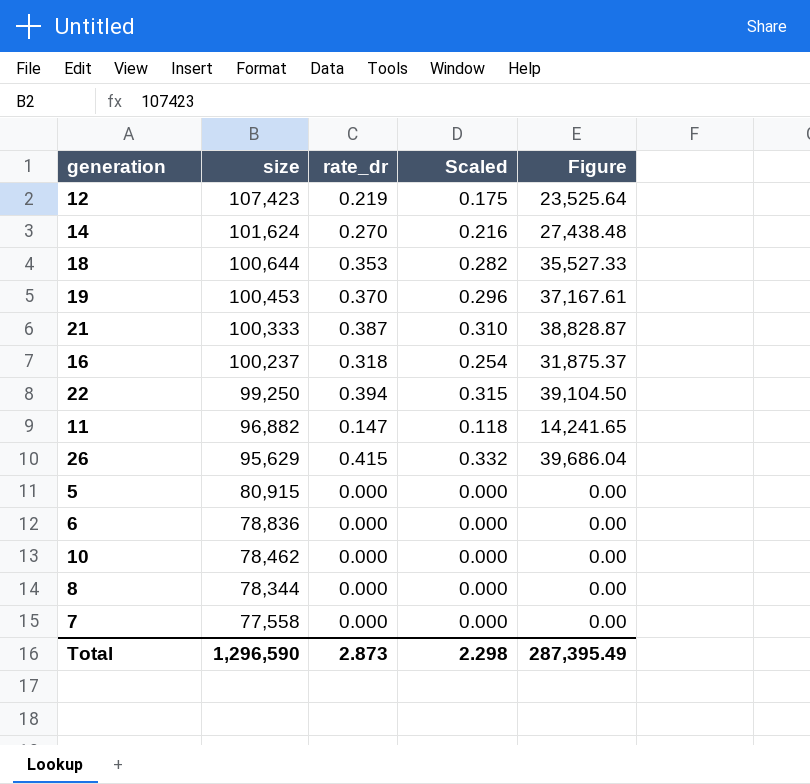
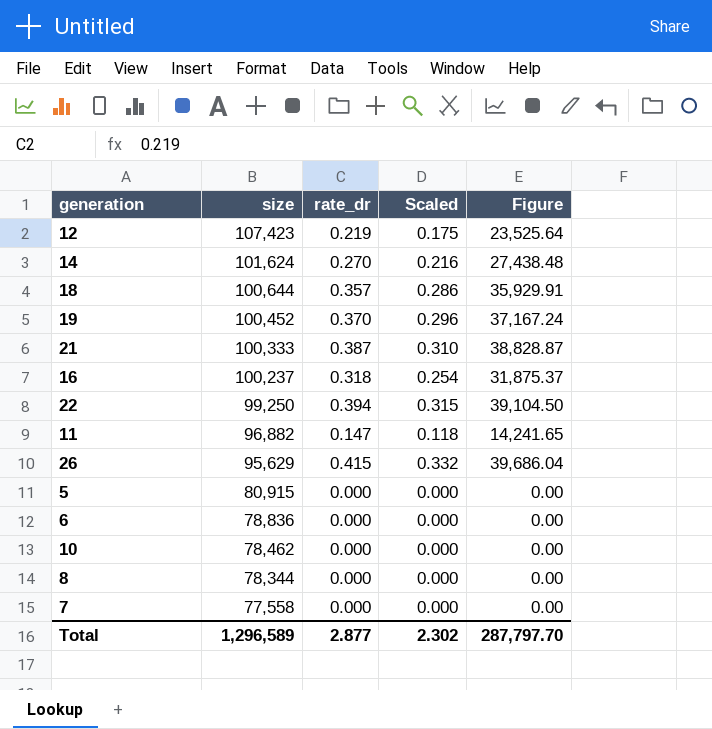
18 | rate_dr: 0.353 -> 0.357
18 | Scaled: 0.282 -> 0.286
18 | Figure: 35,527.33 -> 35,929.91
19 | size: 100,453 -> 100,452
19 | Figure: 37,167.61 -> 37,167.24
Total | size: 1,296,590 -> 1,296,589
Total | rate_dr: 2.873 -> 2.877
Total | Scaled: 2.298 -> 2.302
Total | Figure: 287,395.49 -> 287,797.70

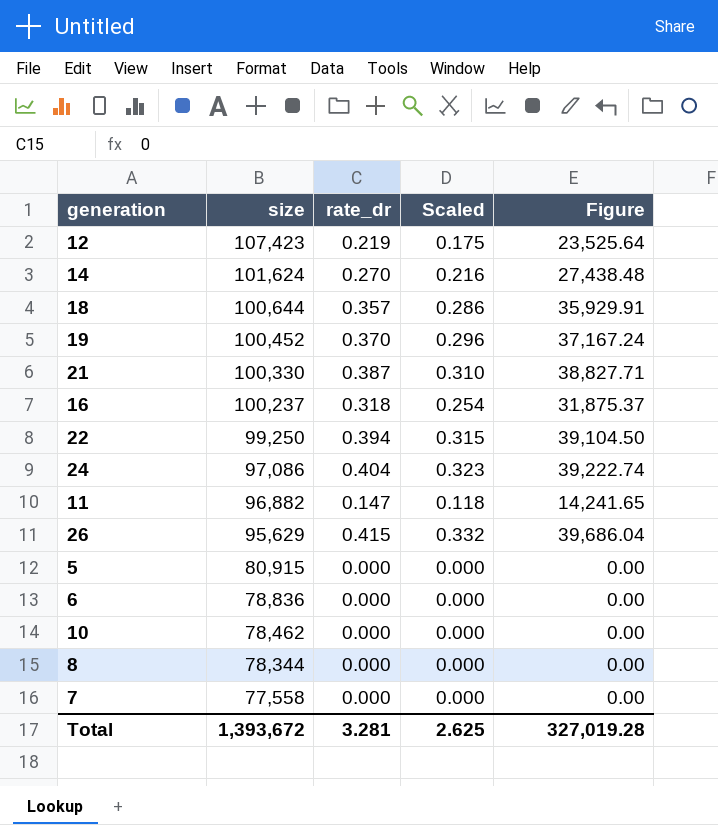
21 | size: 100,333 -> 100,330
21 | Figure: 38,828.87 -> 38,827.71
row 24: none -> 97,086 | 0.404 | 0.323 | 39,222.74
Total | size: 1,296,589 -> 1,393,672
Total | rate_dr: 2.877 -> 3.281
Total | Scaled: 2.302 -> 2.625
Total | Figure: 287,797.70 -> 327,019.28

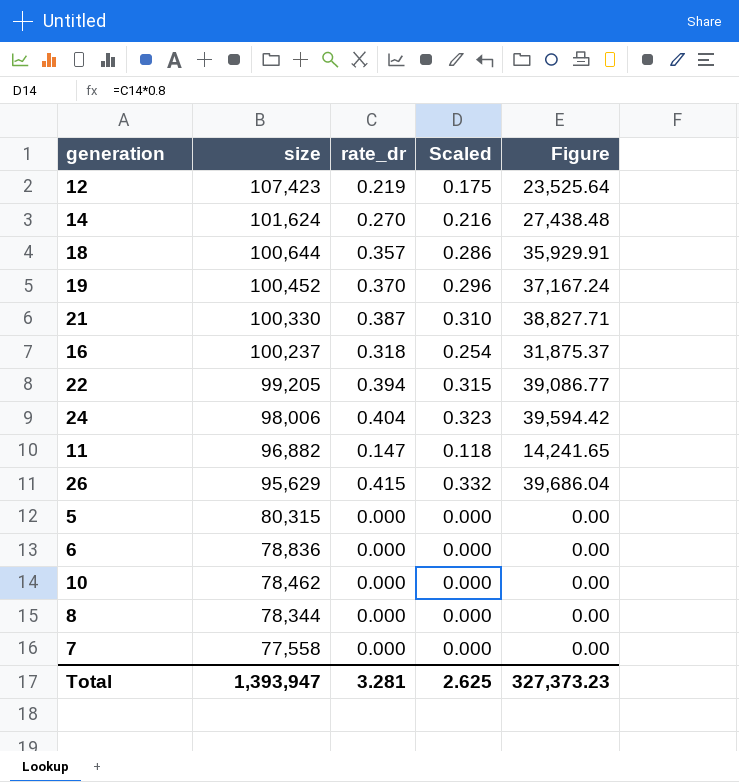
22 | size: 99,250 -> 99,205
22 | Figure: 39,104.50 -> 39,086.77
24 | size: 97,086 -> 98,006
24 | Figure: 39,222.74 -> 39,594.42
5 | size: 80,915 -> 80,315
Total | size: 1,393,672 -> 1,393,947
Total | Figure: 327,019.28 -> 327,373.23

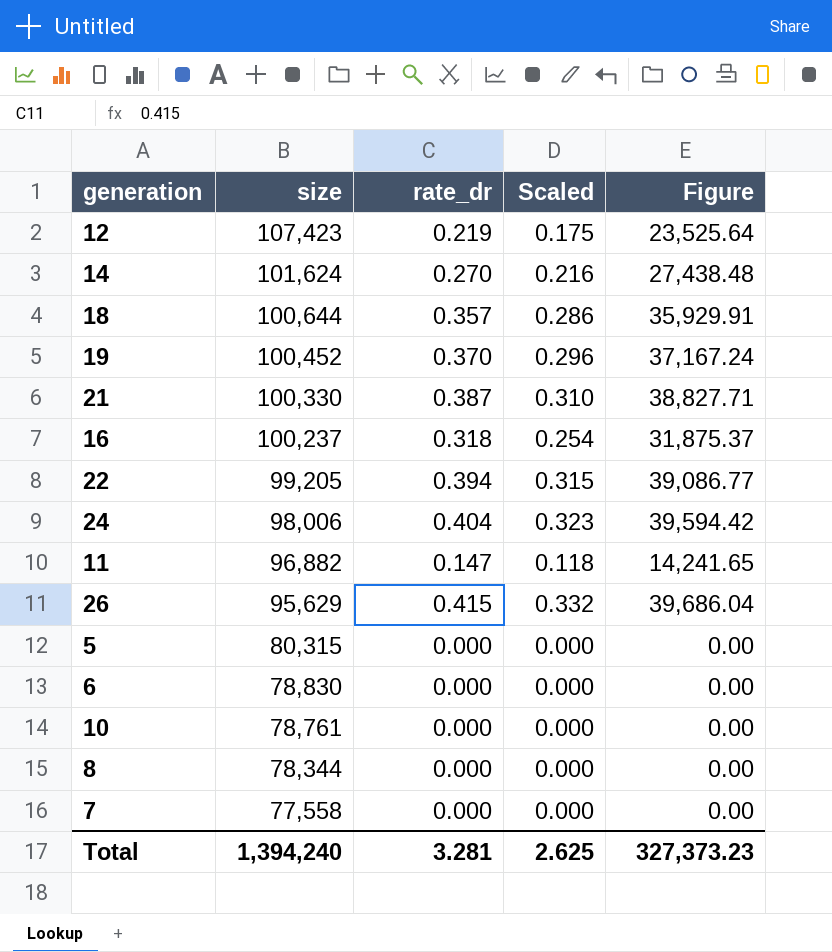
6 | size: 78,836 -> 78,830
10 | size: 78,462 -> 78,761
Total | size: 1,393,947 -> 1,394,240

